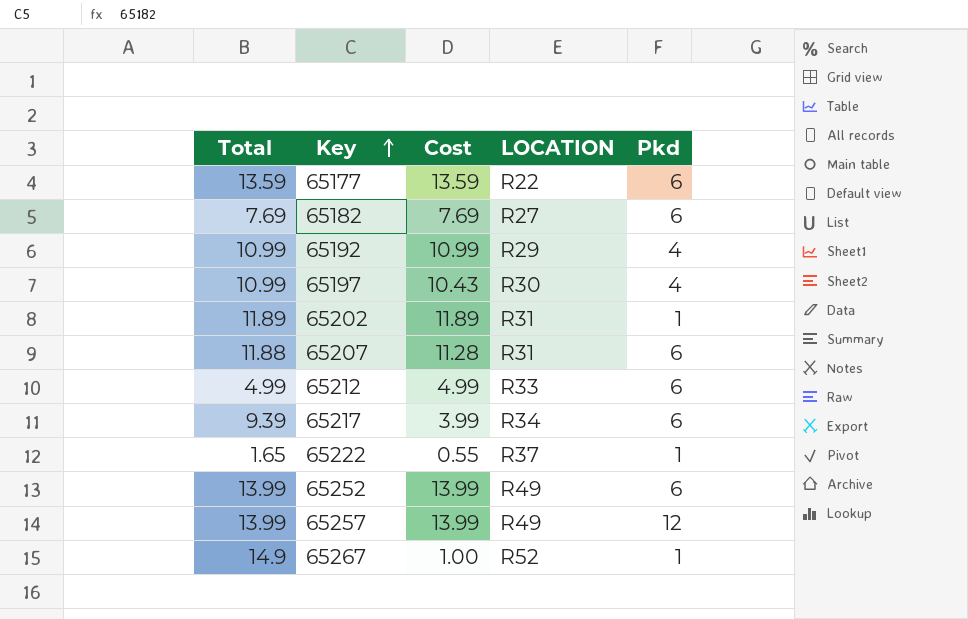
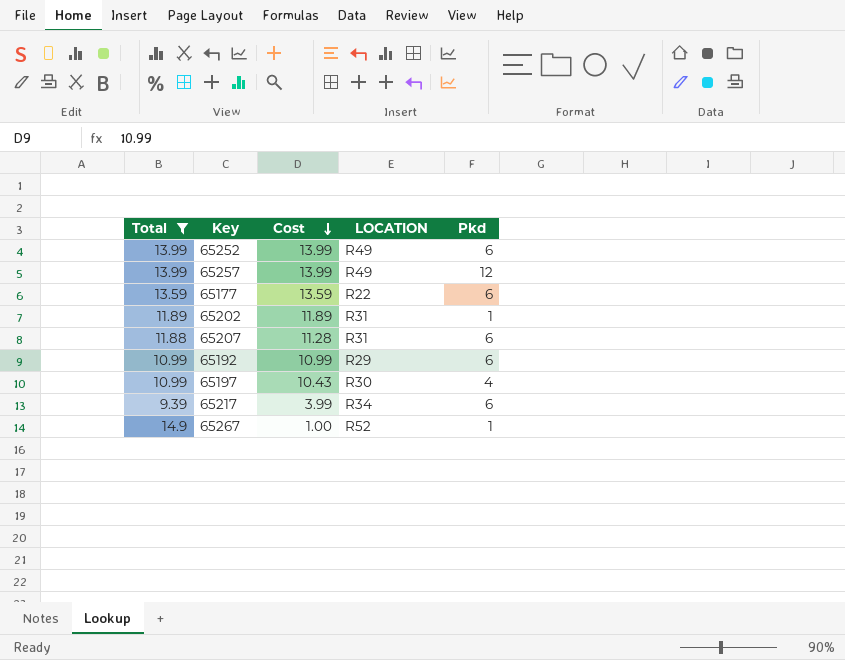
filter: none -> Total >= 9.39
row order: Key ascending -> Cost descending
65192 | Pkd: 4 -> 6

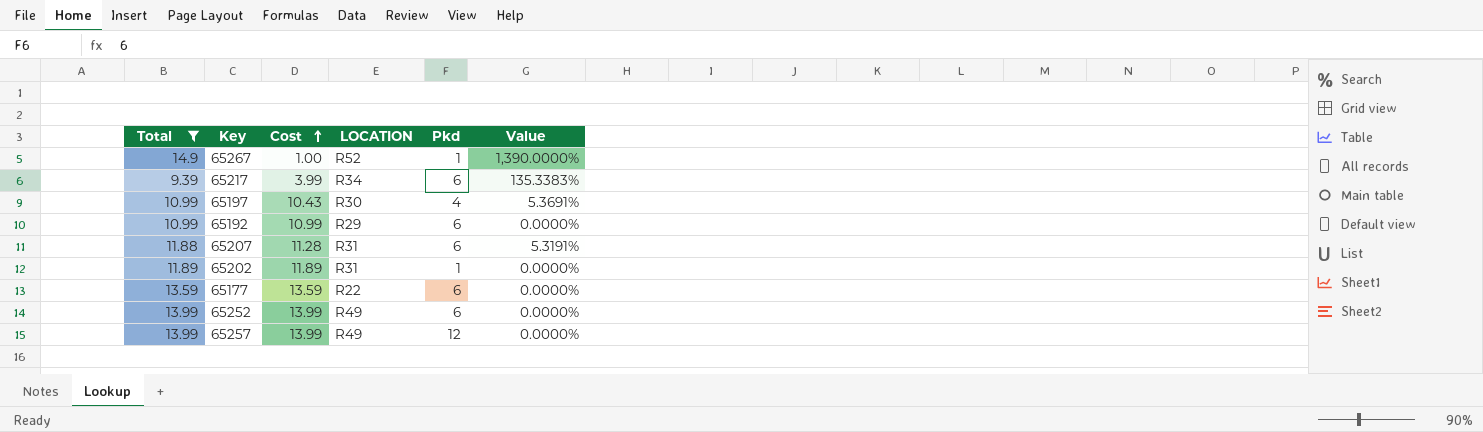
row order: Cost descending -> Cost ascending
column Value | formula: none -> ([Total] - [Cost]) / [Cost]

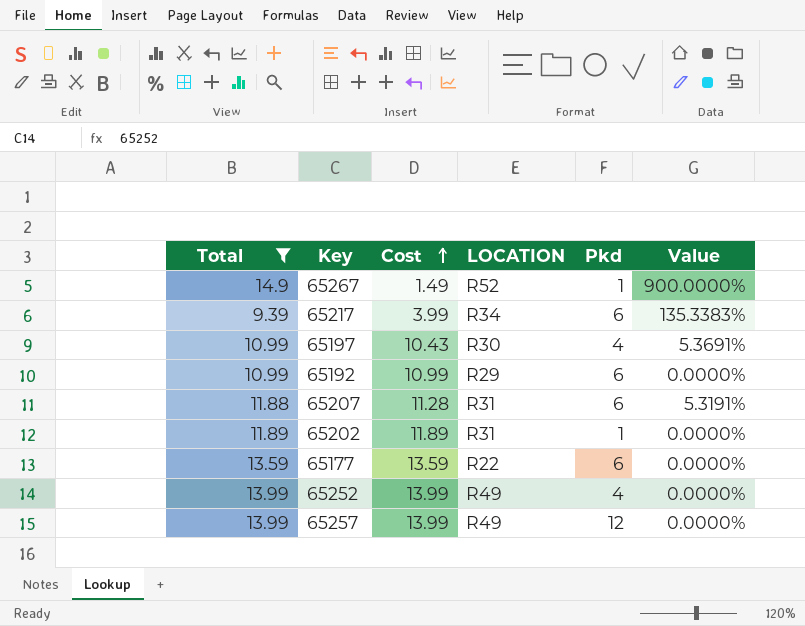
65267 | Cost: 1.00 -> 1.49
65267 | Value: 1,390.0000% -> 900.0000%
65252 | Pkd: 6 -> 4

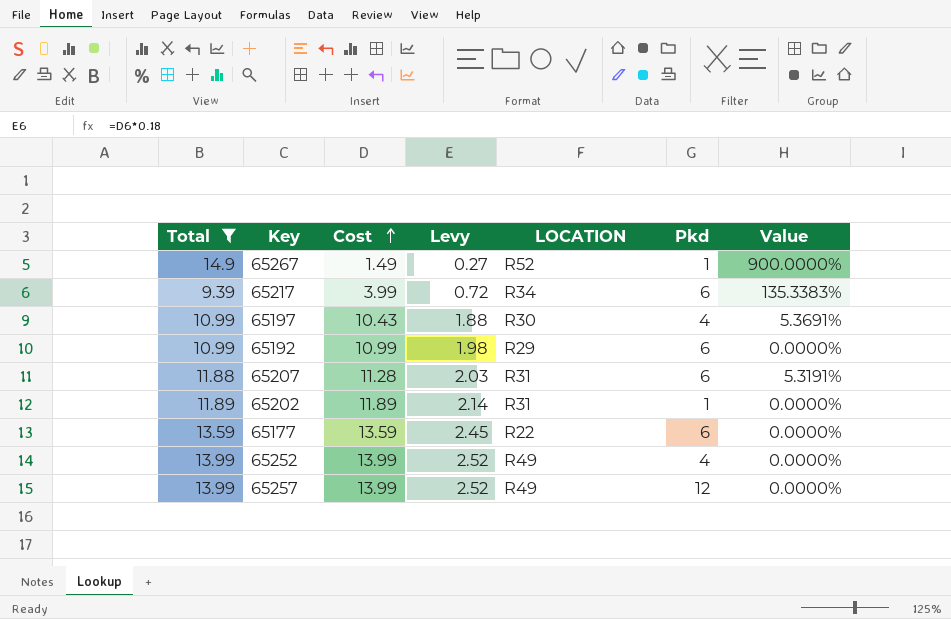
column Levy | formula: none -> [Cost] * 0.18

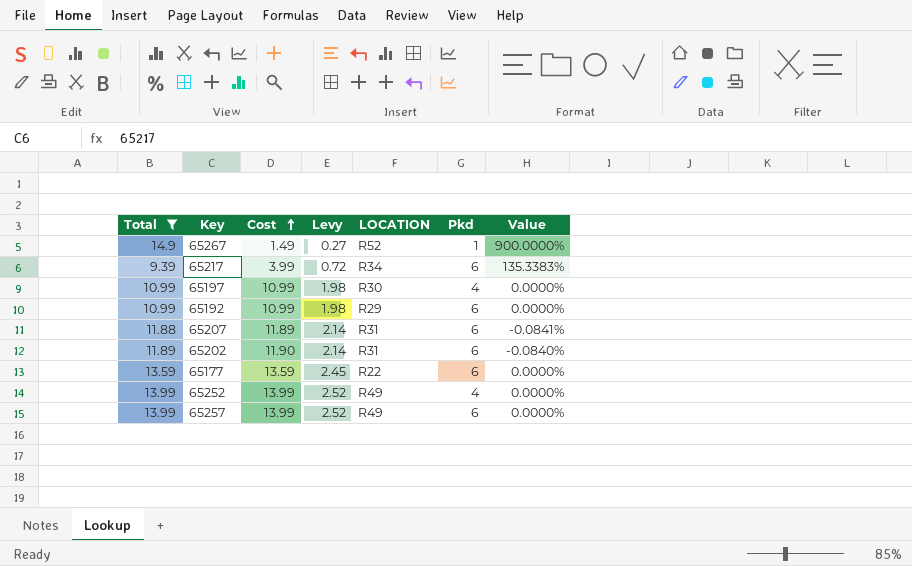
65197 | Cost: 10.43 -> 10.99
65197 | Levy: 1.88 -> 1.98
65197 | Value: 5.3691% -> 0.0000%
65207 | Cost: 11.28 -> 11.89
65207 | Levy: 2.03 -> 2.14
65207 | Value: 5.3191% -> -0.0841%
65202 | Cost: 11.89 -> 11.90
65202 | Pkd: 1 -> 6
65202 | Value: 0.0000% -> -0.0840%
65257 | Pkd: 12 -> 6

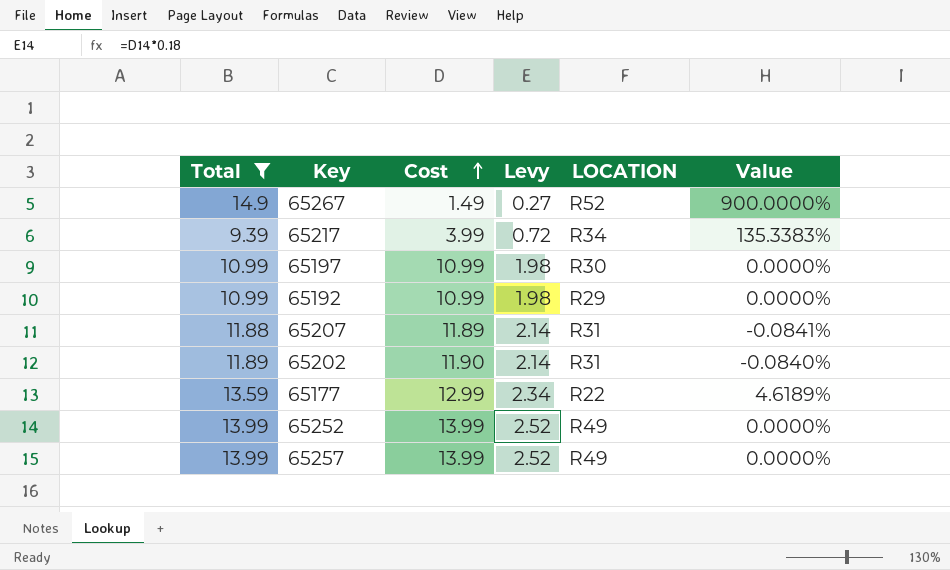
column Pkd | position: 6 -> none
65177 | Cost: 13.59 -> 12.99
65177 | Levy: 2.45 -> 2.34
65177 | Value: 0.0000% -> 4.6189%

